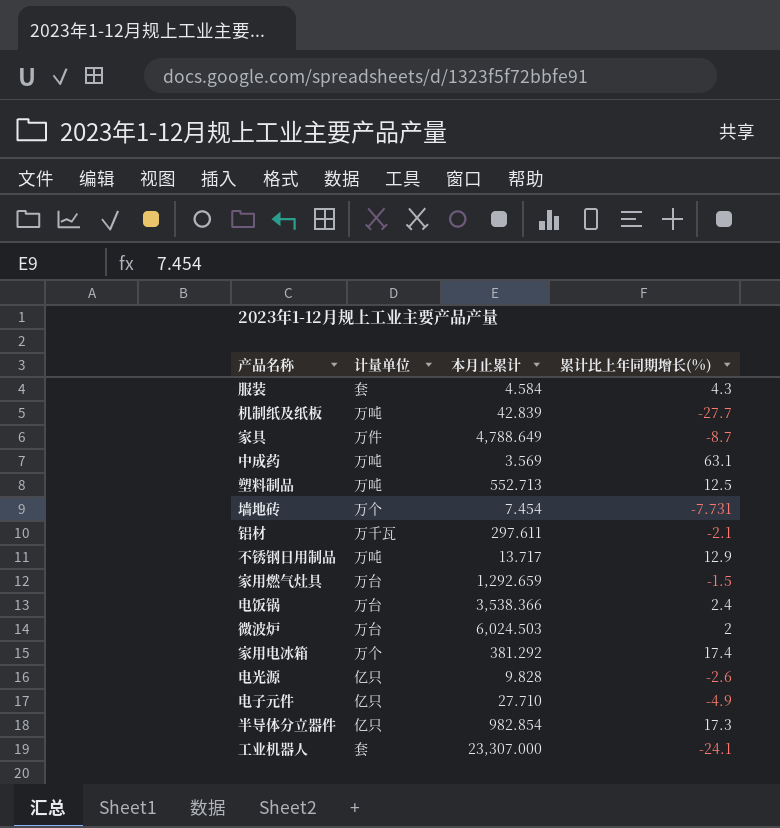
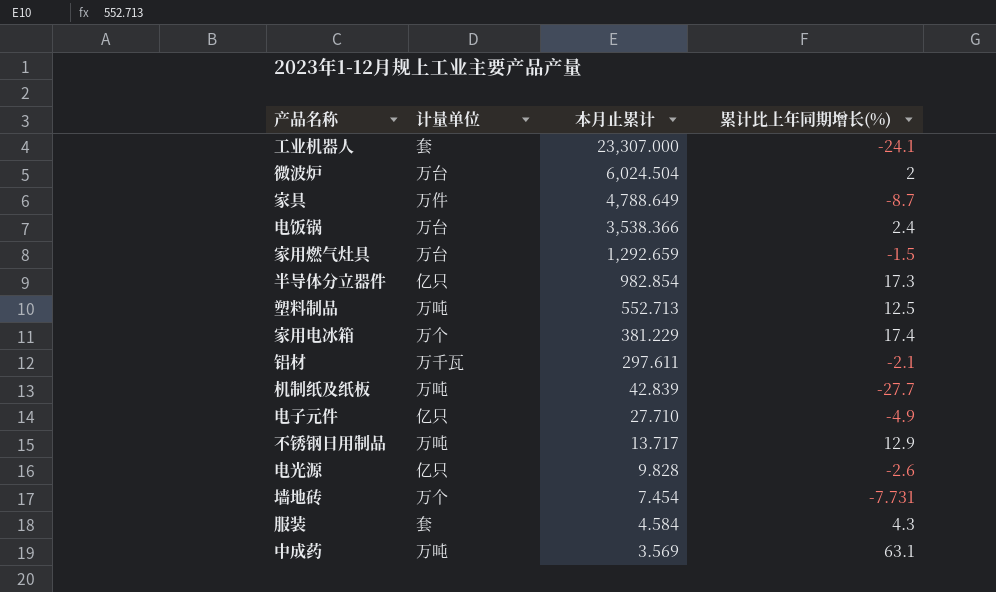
row order: none -> 本月止累计 descending
微波炉 | 本月止累计: 6,024.503 -> 6,024.504
家用电冰箱 | 本月止累计: 381.292 -> 381.229

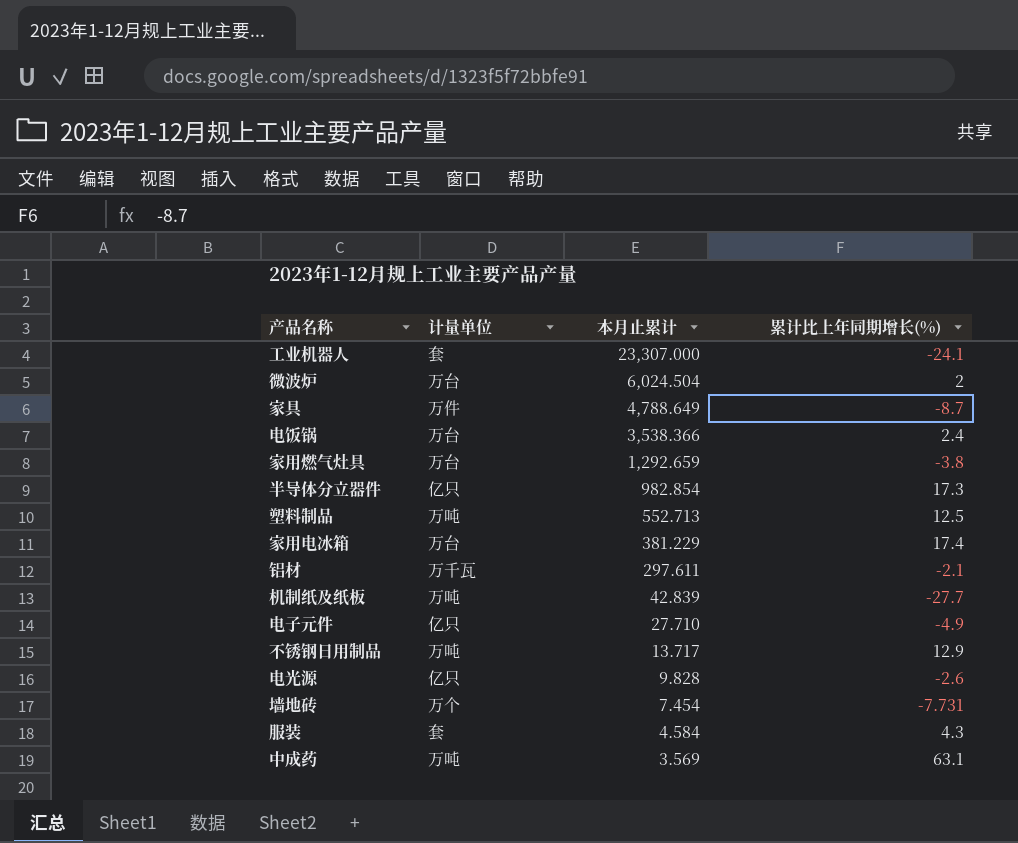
家用燃气灶具 | 累计比上年同期增长(%): -1.5 -> -3.8
家用电冰箱 | 计量单位: 万个 -> 万台

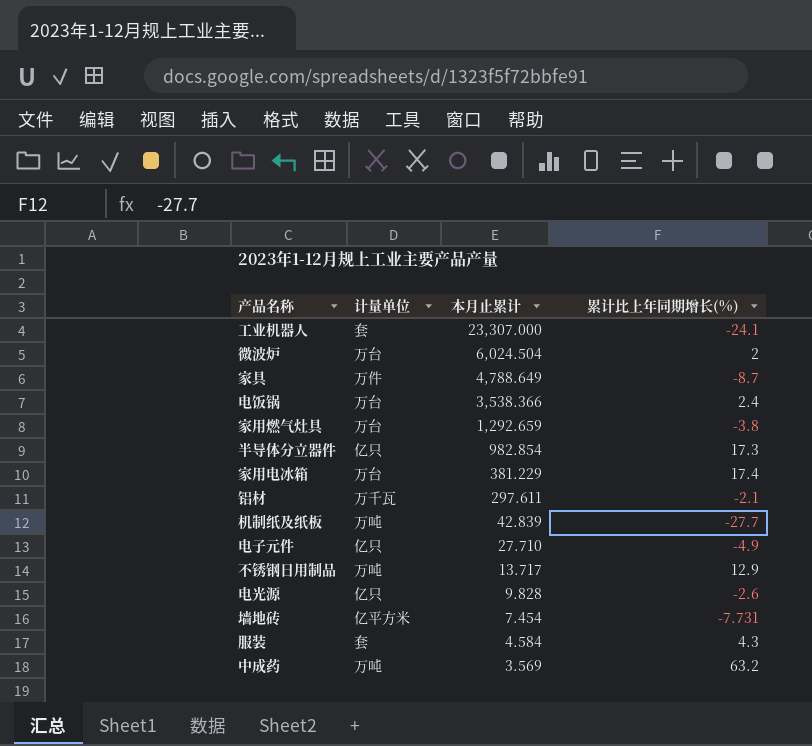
row 塑料制品: 万吨 | 552.713 | 12.5 -> none
墙地砖 | 计量单位: 万个 -> 亿平方米
中成药 | 累计比上年同期增长(%): 63.1 -> 63.2

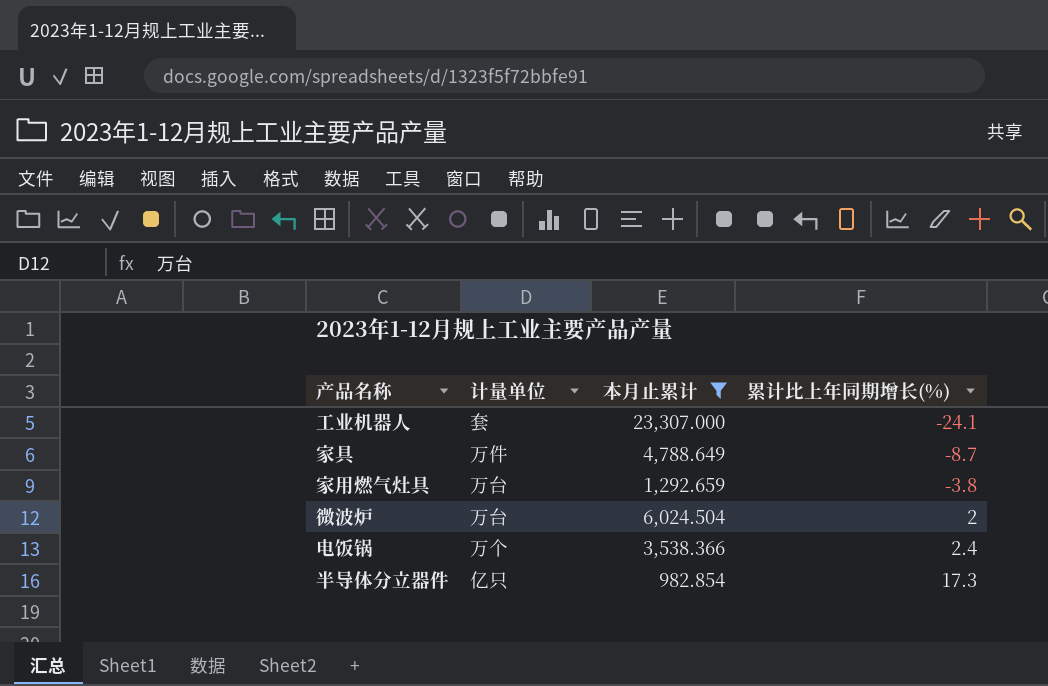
filter: none -> 本月止累计 >= 982.854
row order: 本月止累计 descending -> 累计比上年同期增长(%) ascending
电饭锅 | 计量单位: 万台 -> 万个

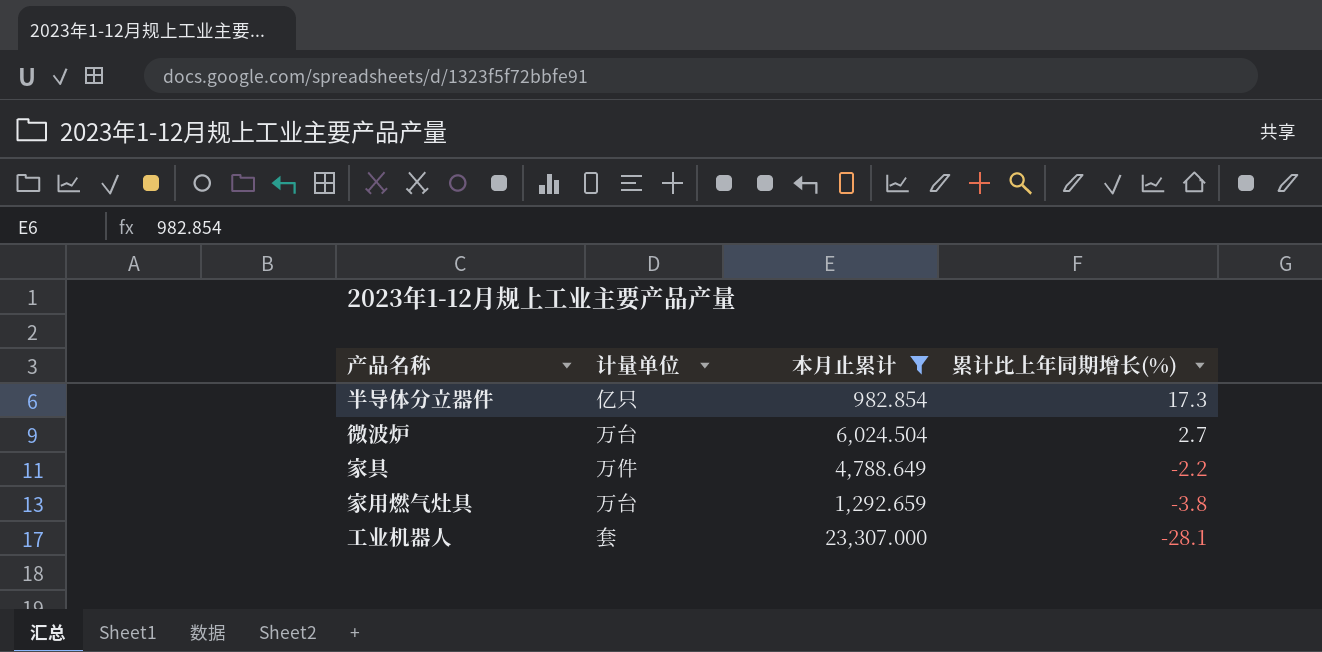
row order: 累计比上年同期增长(%) ascending -> 累计比上年同期增长(%) descending
row 电饭锅: 万个 | 3,538.366 | 2.4 -> none
微波炉 | 累计比上年同期增长(%): 2 -> 2.7
家具 | 累计比上年同期增长(%): -8.7 -> -2.2
工业机器人 | 累计比上年同期增长(%): -24.1 -> -28.1

